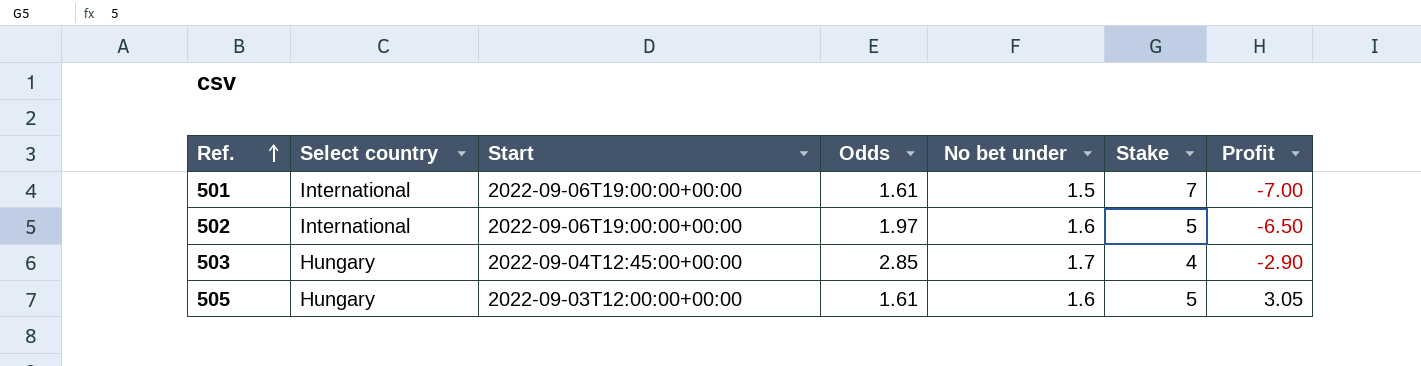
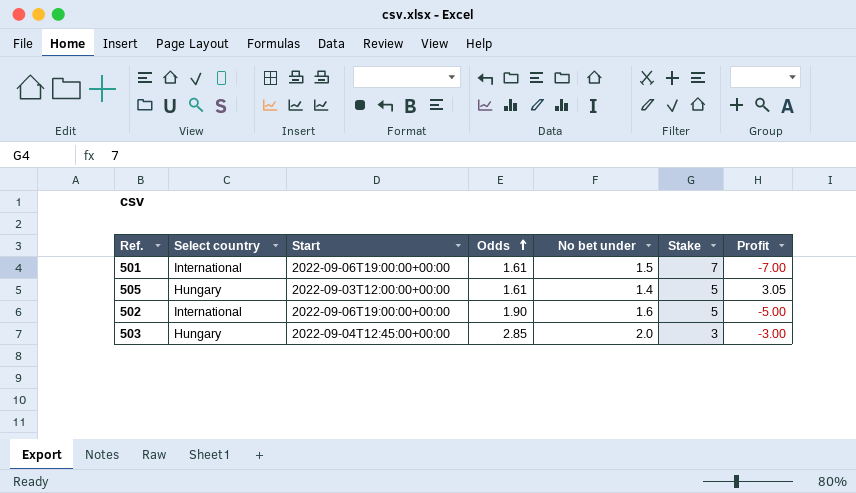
row order: Ref. ascending -> Odds ascending
505 | No bet under: 1.6 -> 1.4
502 | Odds: 1.97 -> 1.90
502 | Profit: -6.50 -> -5.00
503 | No bet under: 1.7 -> 2.0
503 | Stake: 4 -> 3
503 | Profit: -2.90 -> -3.00

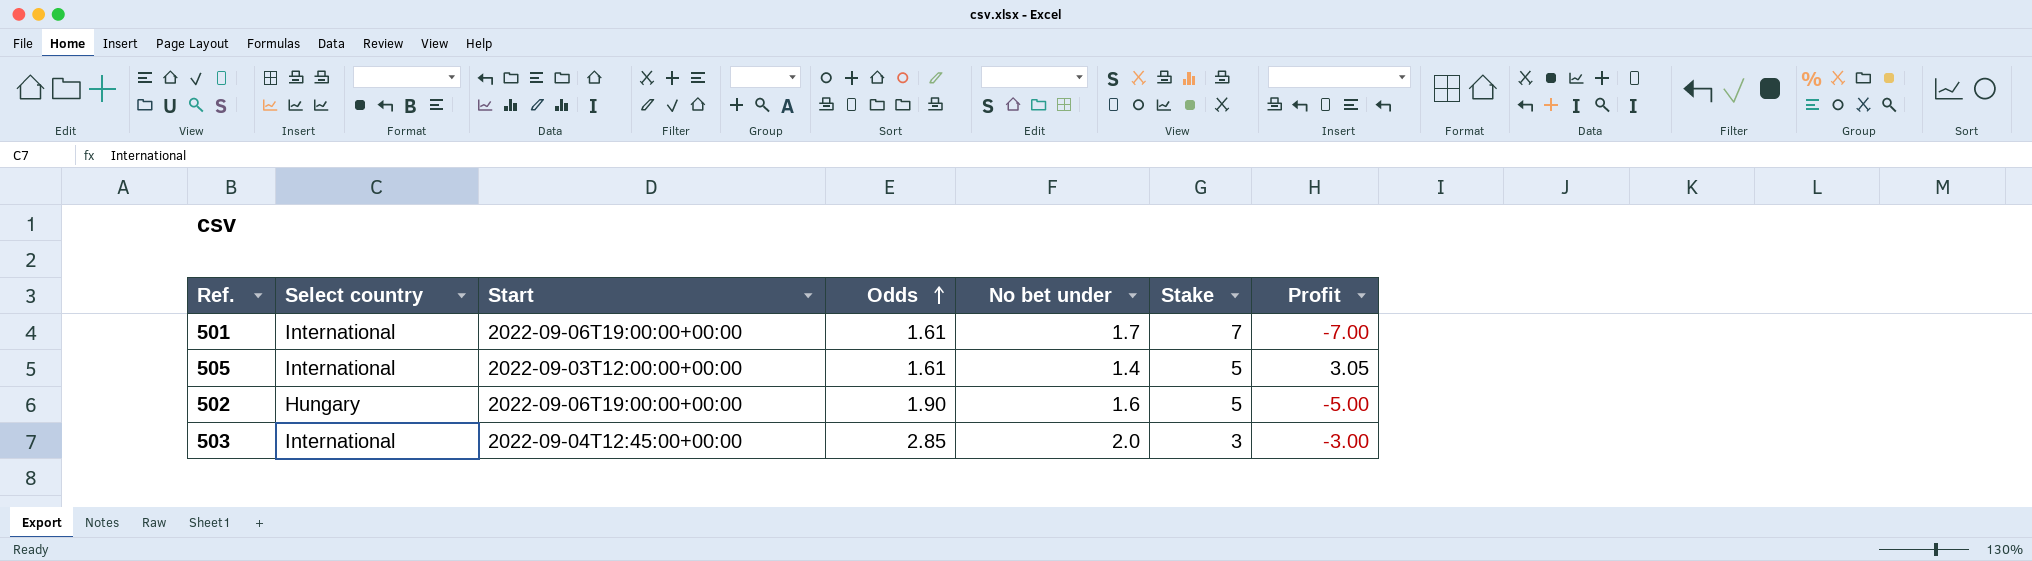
501 | No bet under: 1.5 -> 1.7
505 | Select country: Hungary -> International
502 | Select country: International -> Hungary
503 | Select country: Hungary -> International

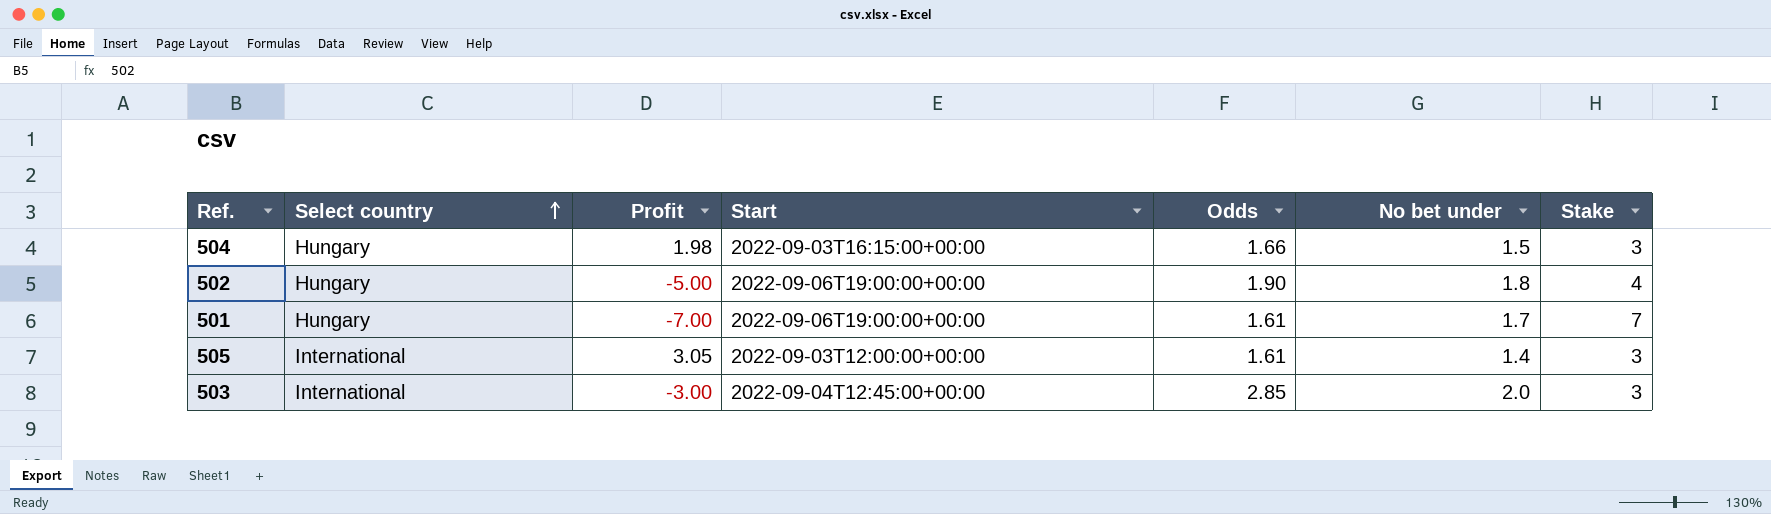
row order: Odds ascending -> Select country ascending
column Profit | position: 7 -> 3
row 504: none -> Hungary | 1.98 | 2022-09-03T16:15:00+00:00 | 1.66 | 1.5 | 3
502 | No bet under: 1.6 -> 1.8
502 | Stake: 5 -> 4
501 | Select country: International -> Hungary
505 | Stake: 5 -> 3

